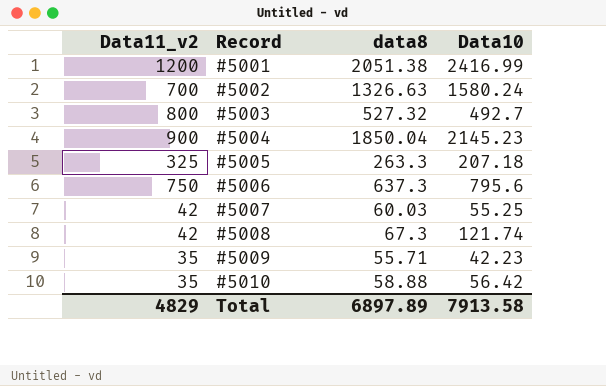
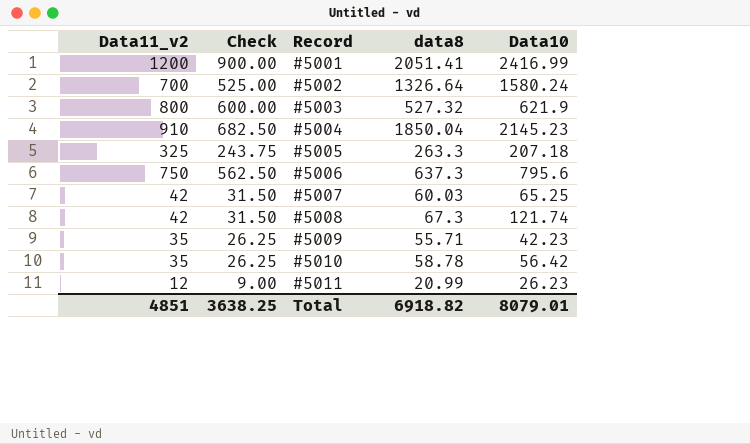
column Check | formula: none -> [Data11_v2] * 0.75
#5001 | data8: 2051.38 -> 2051.41
#5002 | data8: 1326.63 -> 1326.64
#5003 | Data10: 492.7 -> 621.9
#5004 | Data11_v2: 900 -> 910
#5007 | Data10: 55.25 -> 65.25
#5010 | data8: 58.88 -> 58.78
row #5011: none -> 12 | 9.00 | 20.99 | 26.23
Total | Data11_v2: 4829 -> 4851
Total | data8: 6897.89 -> 6918.82
Total | Data10: 7913.58 -> 8079.01

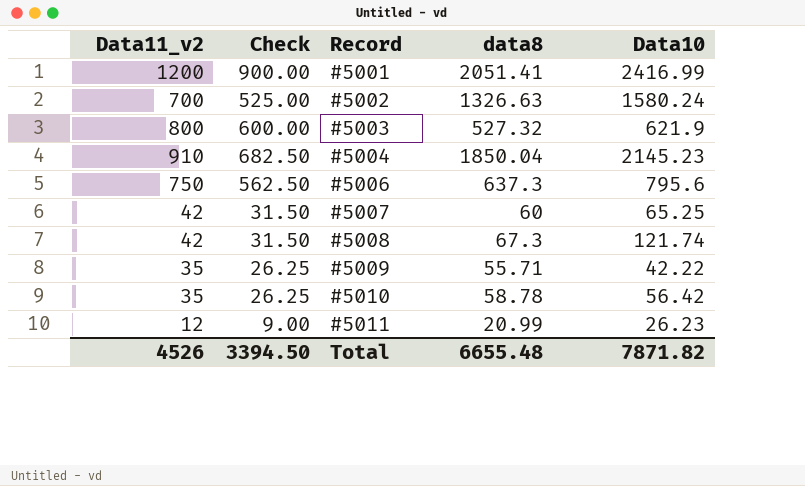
row #5005: 325 | 243.75 | 263.3 | 207.18 -> none
#5002 | data8: 1326.64 -> 1326.63
#5007 | data8: 60.03 -> 60
#5009 | Data10: 42.23 -> 42.22
Total | Data11_v2: 4851 -> 4526
Total | Check: 3638.25 -> 3394.50
Total | data8: 6918.82 -> 6655.48
Total | Data10: 8079.01 -> 7871.82

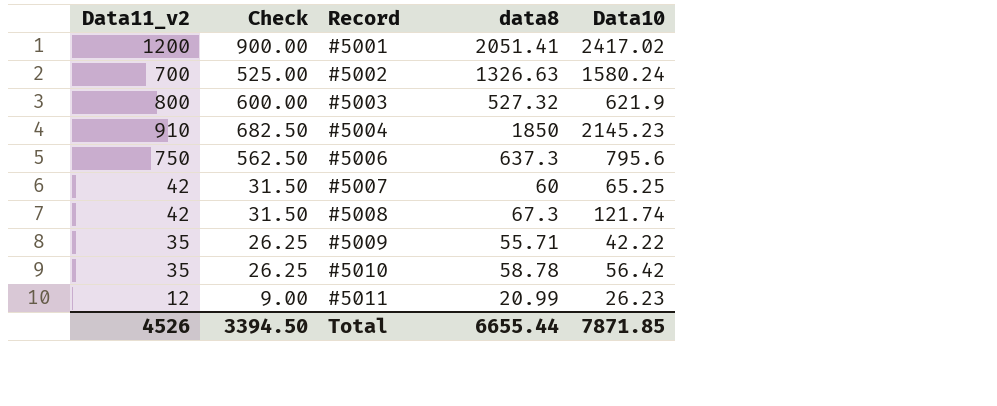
#5001 | Data10: 2416.99 -> 2417.02
#5004 | data8: 1850.04 -> 1850
Total | data8: 6655.48 -> 6655.44
Total | Data10: 7871.82 -> 7871.85

